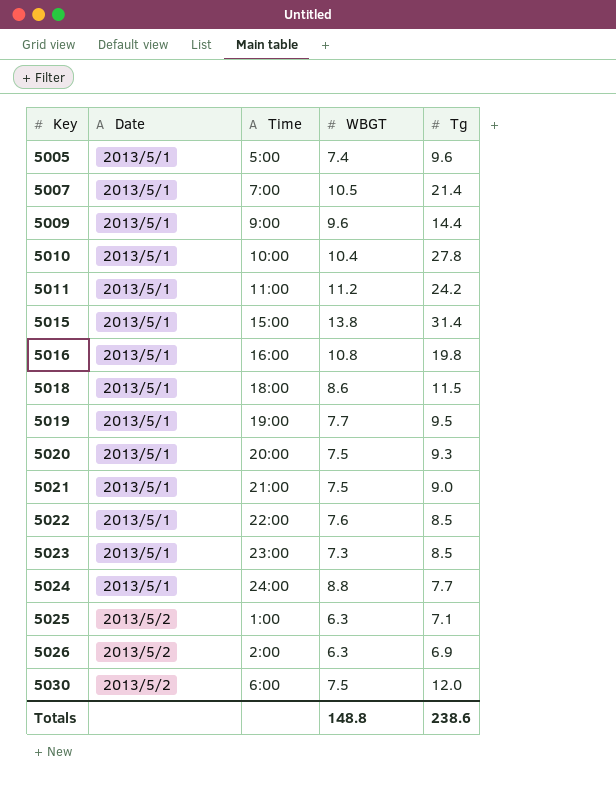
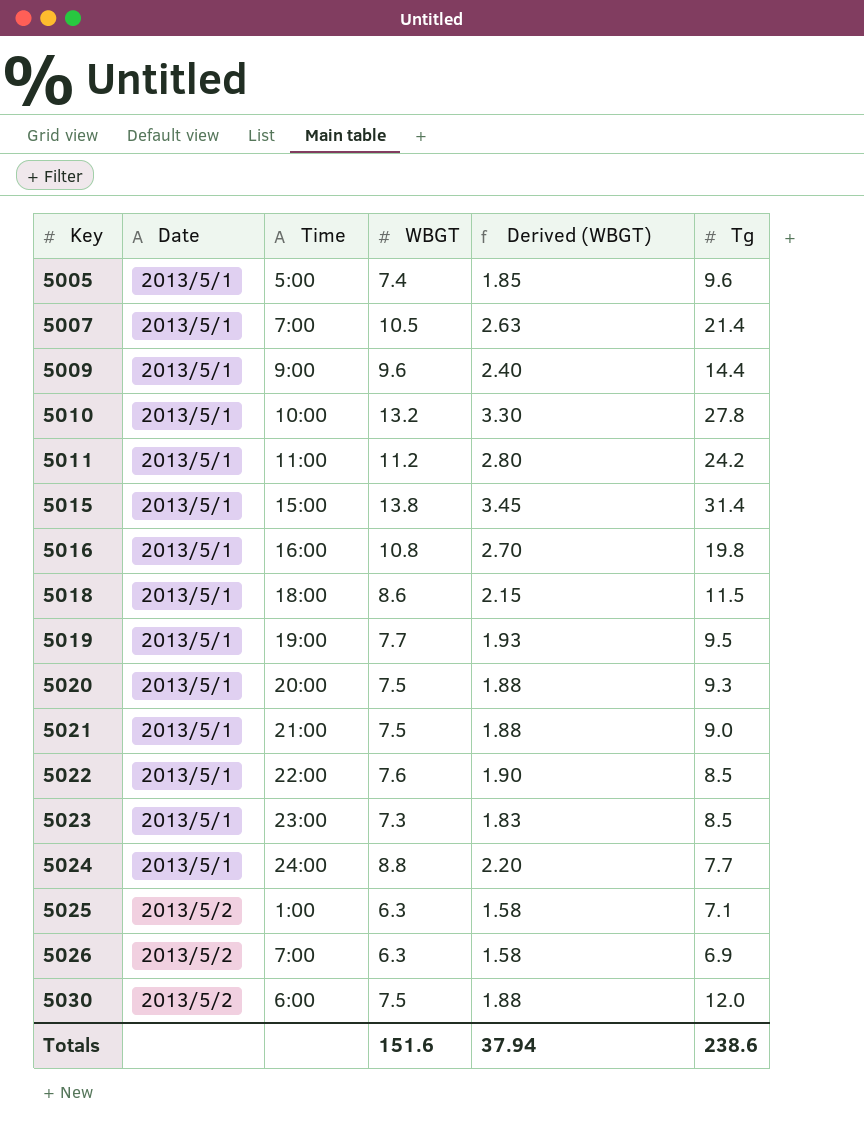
column Derived (WBGT) | formula: none -> [WBGT] * 0.25
5010 | WBGT: 10.4 -> 13.2
5026 | Time: 2:00 -> 7:00
Totals | WBGT: 148.8 -> 151.6

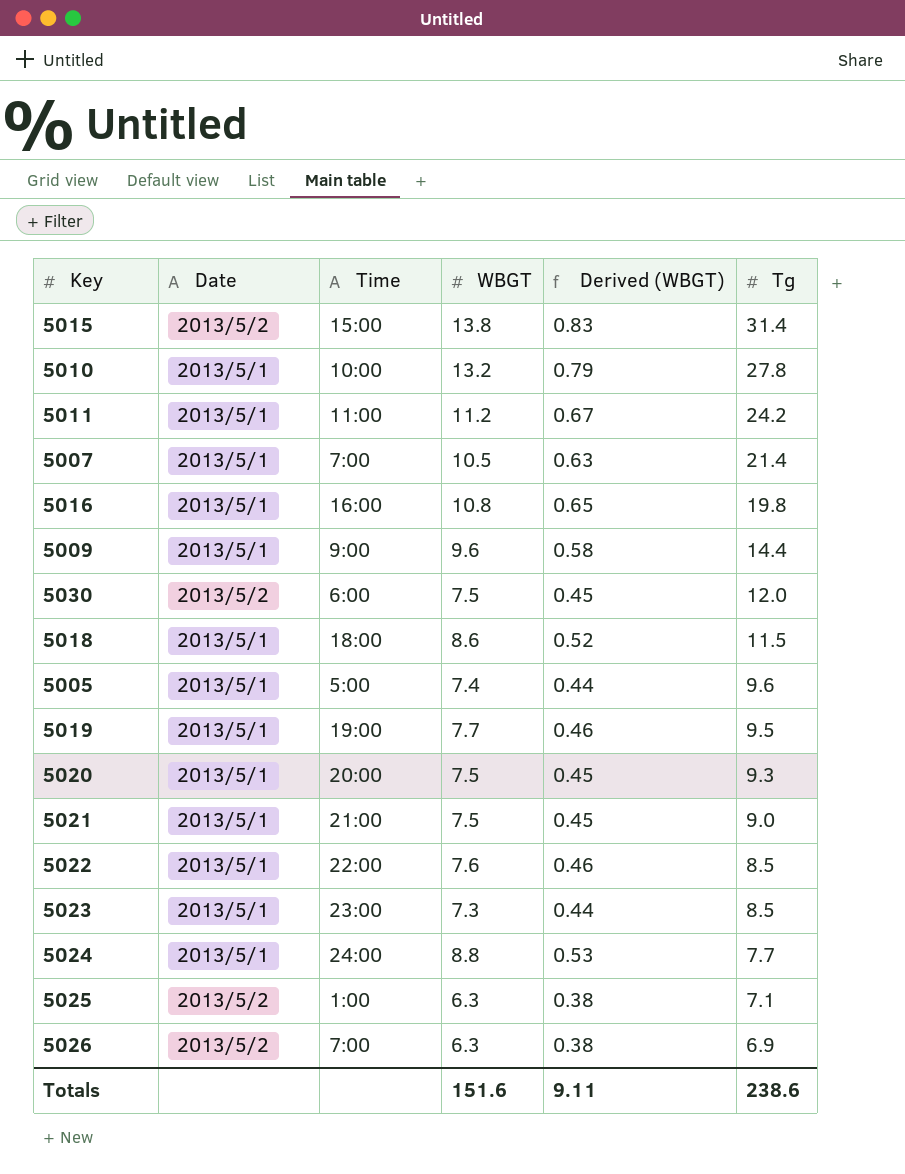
row order: Key ascending -> Tg descending
column Derived (WBGT) | formula: [WBGT] * 0.25 -> [WBGT] * 0.06
5015 | Date: 2013/5/1 -> 2013/5/2
Totals | Derived (WBGT): 37.94 -> 9.11

